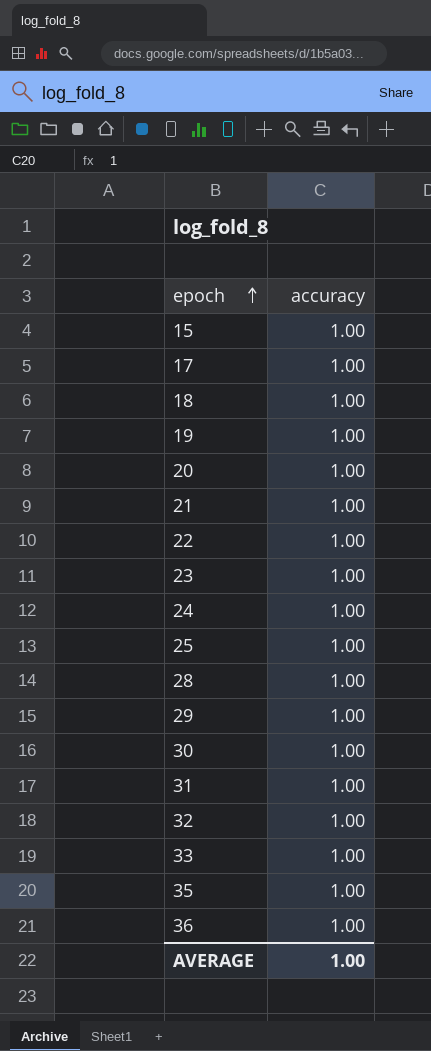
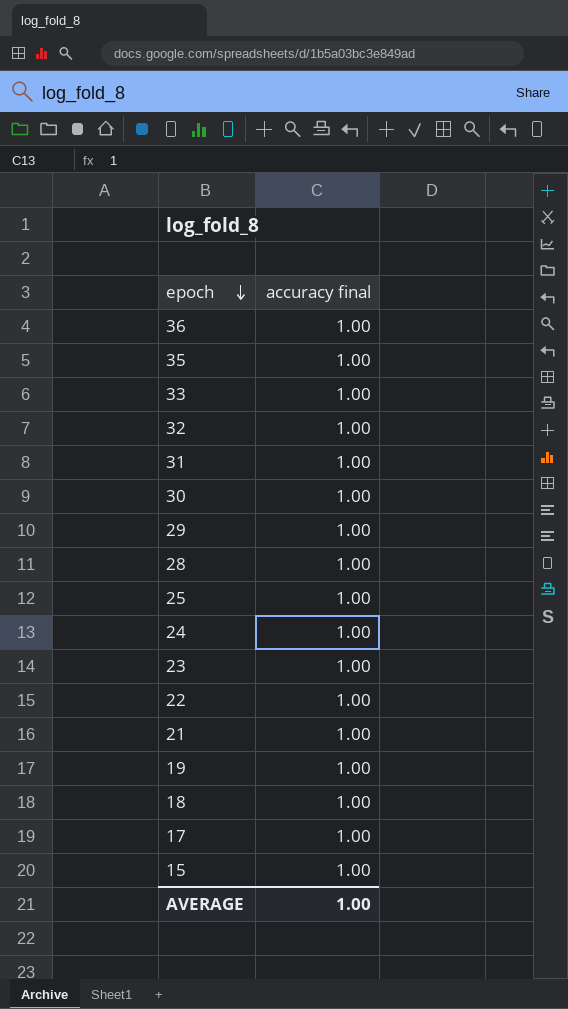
row order: epoch ascending -> epoch descending
column name: accuracy -> accuracy final
row 20: 1.00 -> none

